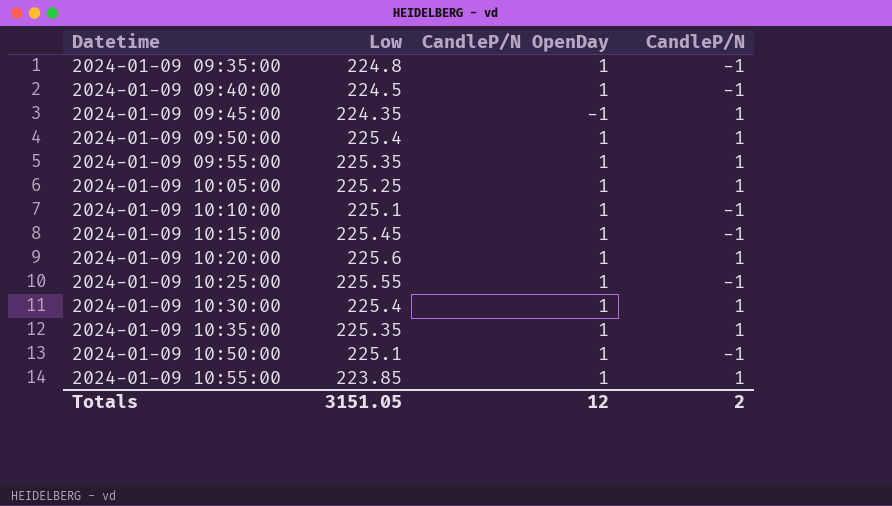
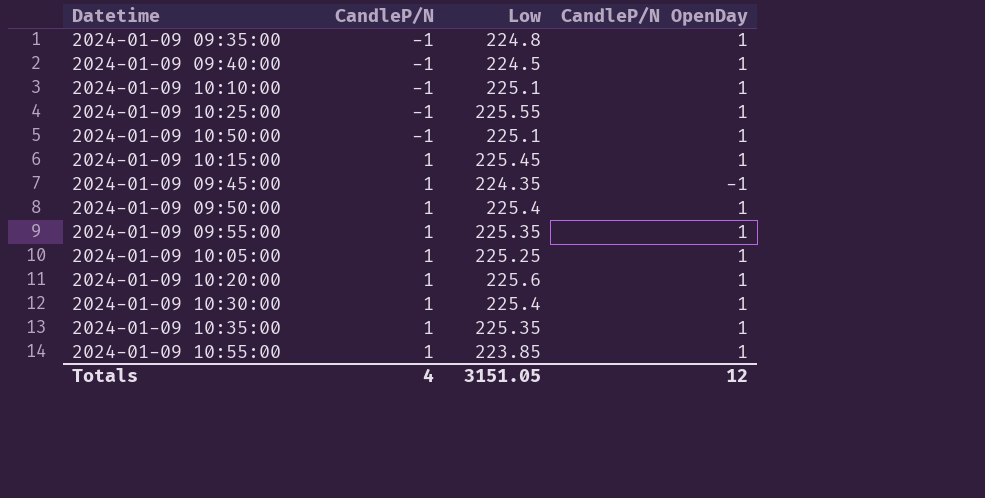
row order: Datetime ascending -> CandleP/N ascending
column CandleP/N | position: 4 -> 2
2024-01-09 10:15:00 | CandleP/N: -1 -> 1
Totals | CandleP/N: 2 -> 4

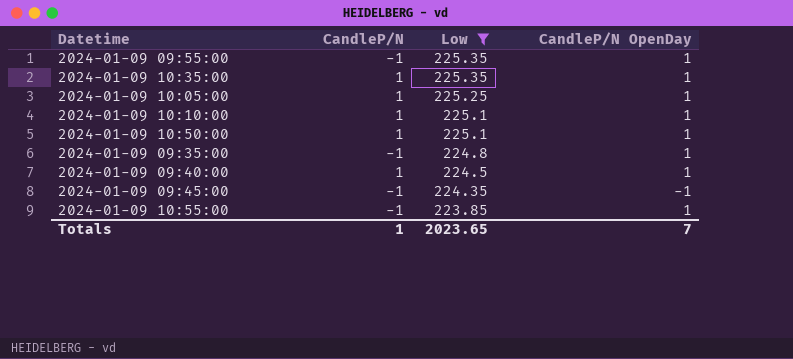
filter: none -> Low <= 225.35
row order: CandleP/N ascending -> Low descending
2024-01-09 09:55:00 | CandleP/N: 1 -> -1
2024-01-09 10:10:00 | CandleP/N: -1 -> 1
2024-01-09 10:50:00 | CandleP/N: -1 -> 1
2024-01-09 09:40:00 | CandleP/N: -1 -> 1
2024-01-09 09:45:00 | CandleP/N: 1 -> -1
2024-01-09 10:55:00 | CandleP/N: 1 -> -1
Totals | CandleP/N: 4 -> 1
Totals | Low: 3151.05 -> 2023.65
Totals | CandleP/N OpenDay: 12 -> 7

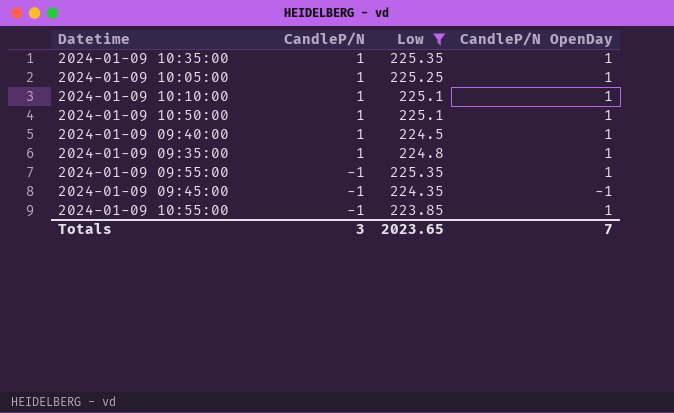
row order: Low descending -> CandleP/N descending
2024-01-09 09:35:00 | CandleP/N: -1 -> 1
Totals | CandleP/N: 1 -> 3

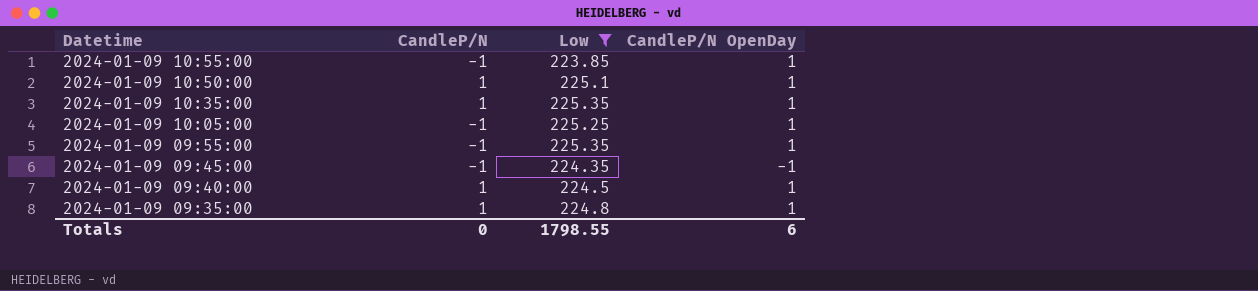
row order: CandleP/N descending -> Datetime descending
row 2024-01-09 10:10:00: 1 | 225.1 | 1 -> none
2024-01-09 10:05:00 | CandleP/N: 1 -> -1
Totals | CandleP/N: 3 -> 0
Totals | Low: 2023.65 -> 1798.55
Totals | CandleP/N OpenDay: 7 -> 6

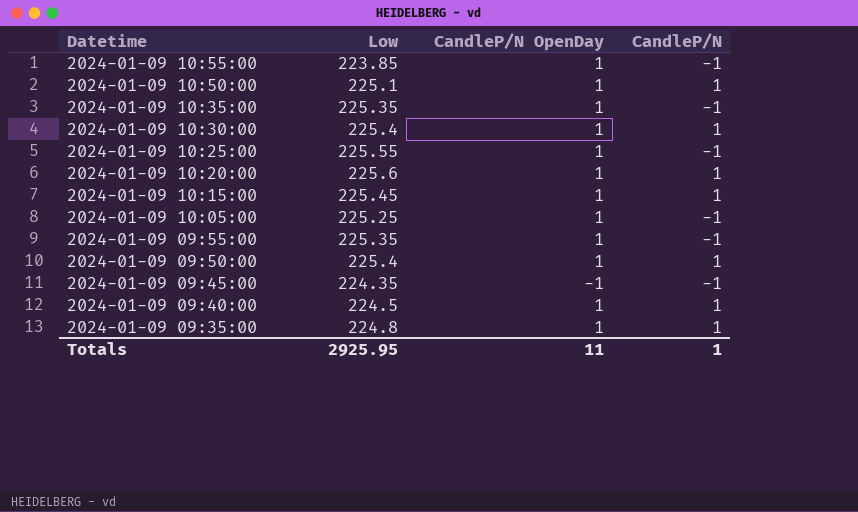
filter: Low <= 225.35 -> none
column CandleP/N | position: 2 -> 4
2024-01-09 10:35:00 | CandleP/N: 1 -> -1
Totals | Low: 1798.55 -> 2925.95
Totals | CandleP/N OpenDay: 6 -> 11
Totals | CandleP/N: 0 -> 1

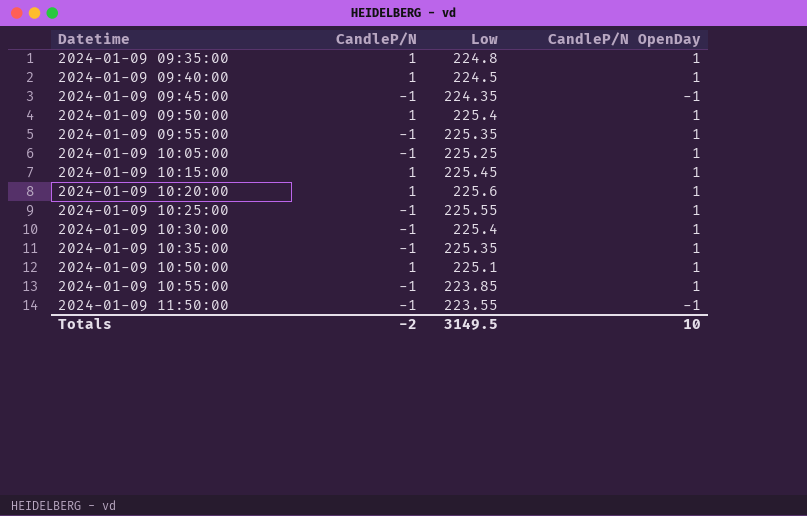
row order: Datetime descending -> Datetime ascending
column CandleP/N | position: 4 -> 2
2024-01-09 10:30:00 | CandleP/N: 1 -> -1
row 2024-01-09 11:50:00: none -> -1 | 223.55 | -1
Totals | CandleP/N: 1 -> -2
Totals | Low: 2925.95 -> 3149.5
Totals | CandleP/N OpenDay: 11 -> 10

